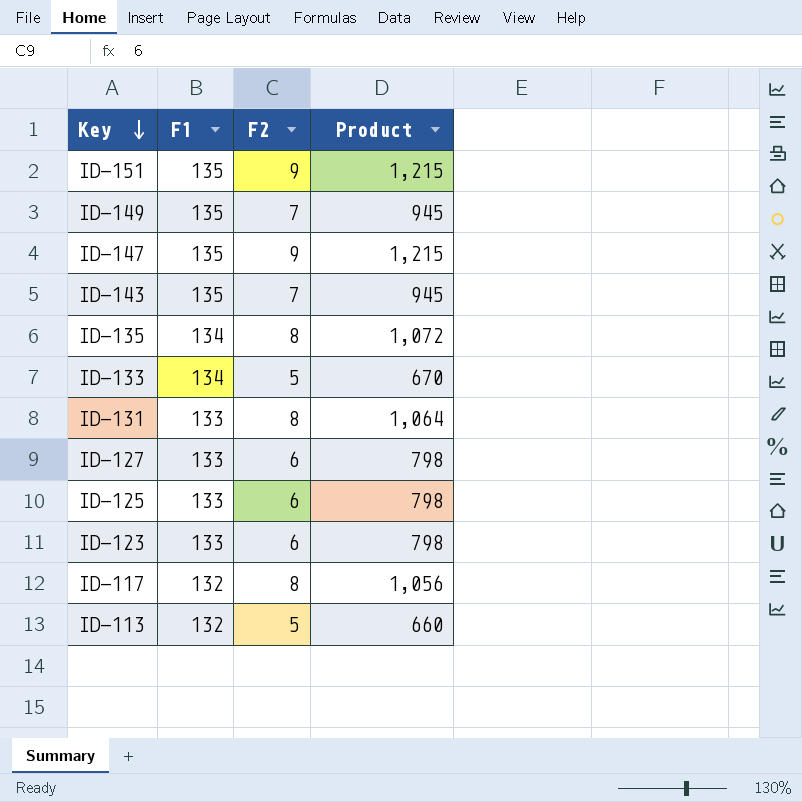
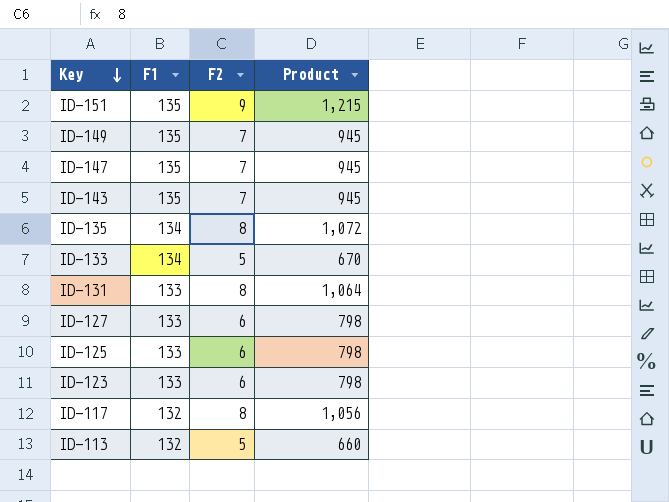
ID-147 | F2: 9 -> 7
ID-147 | Product: 1,215 -> 945

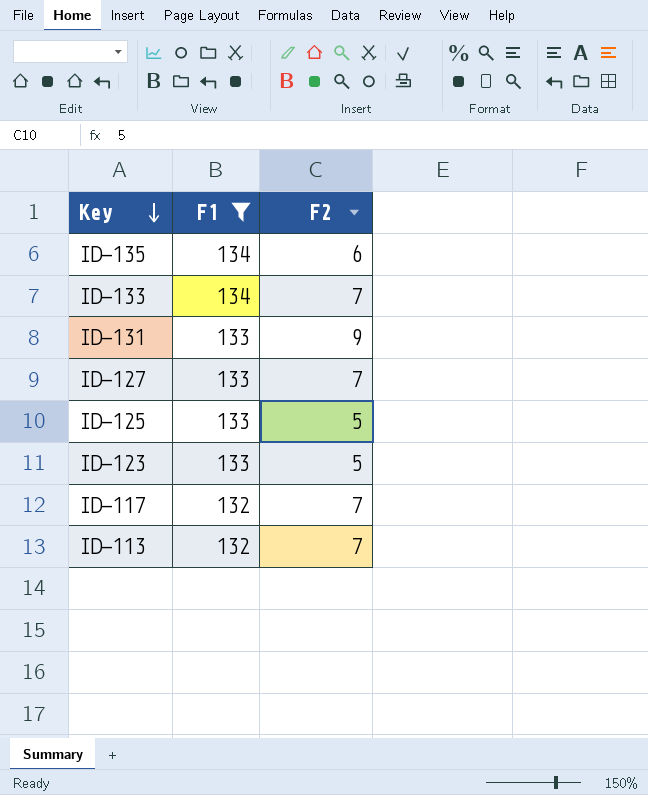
filter: none -> F1 != 135
column Product | formula: [F1] * [F2] -> none
ID-135 | F2: 8 -> 6
ID-133 | F2: 5 -> 7
ID-131 | F2: 8 -> 9
ID-127 | F2: 6 -> 7
ID-125 | F2: 6 -> 5
ID-123 | F2: 6 -> 5
ID-117 | F2: 8 -> 7
ID-113 | F2: 5 -> 7

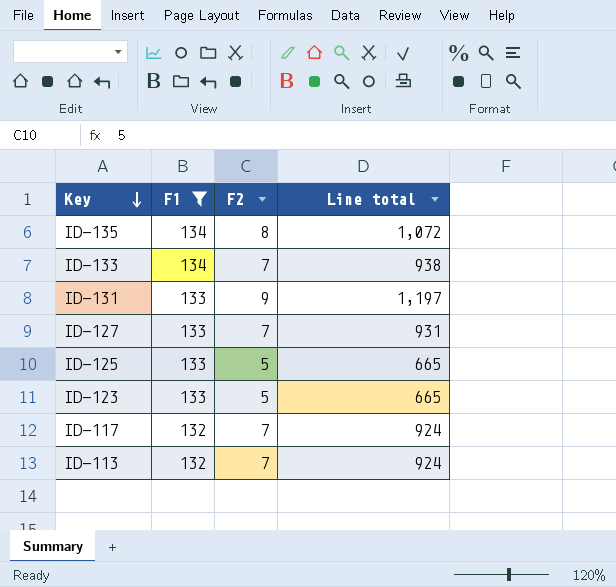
column Line total | formula: none -> [F1] * [F2]
ID-135 | F2: 6 -> 8

